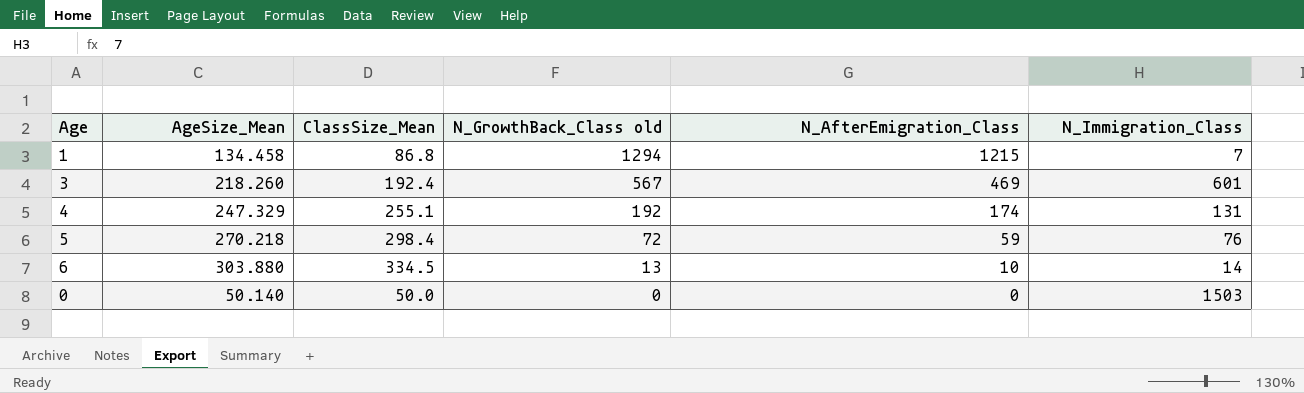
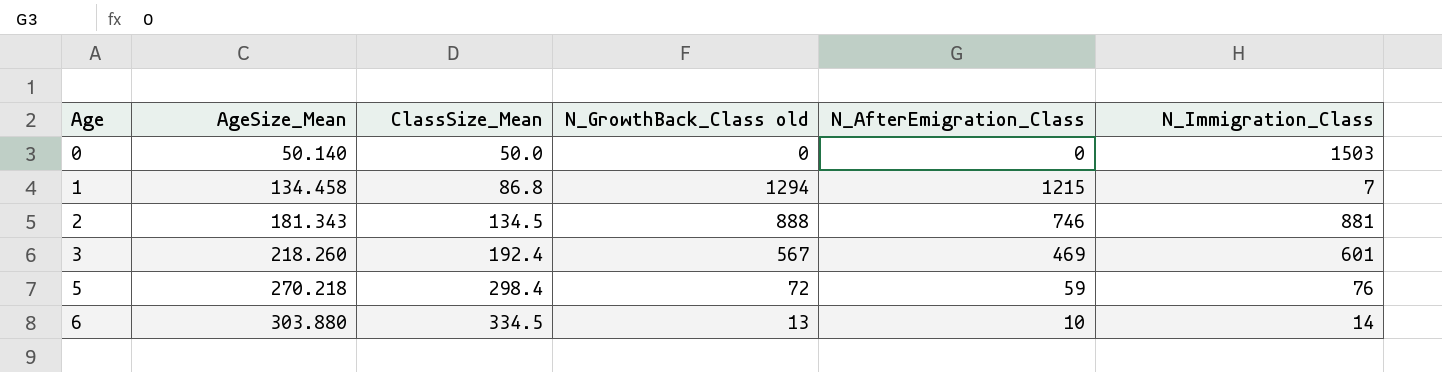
row order: N_GrowthBack_Class old descending -> Age ascending
row 4: 247.329 | 255.1 | 192 | 174 | 131 -> none
row 2: none -> 181.343 | 134.5 | 888 | 746 | 881

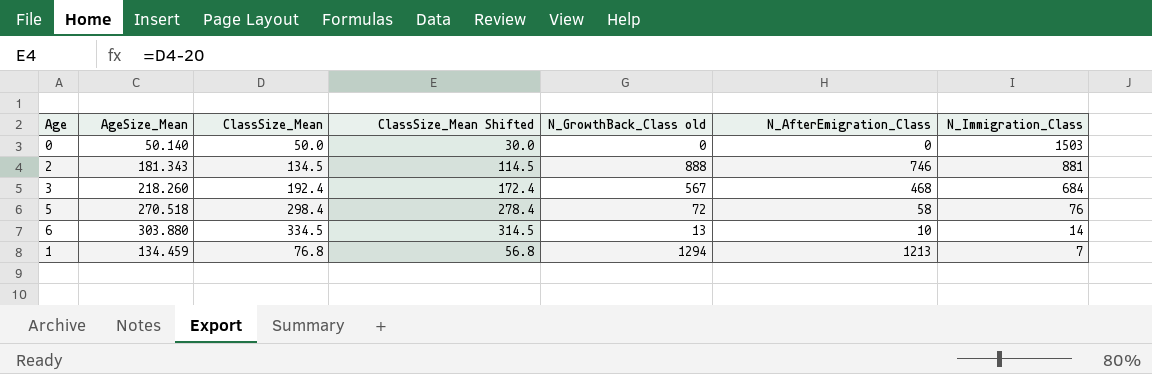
row order: Age ascending -> N_Immigration_Class descending
column ClassSize_Mean Shifted | formula: none -> [ClassSize_Mean] - 20
3 | N_AfterEmigration_Class: 469 -> 468
3 | N_Immigration_Class: 601 -> 684
5 | AgeSize_Mean: 270.218 -> 270.518
5 | N_AfterEmigration_Class: 59 -> 58
1 | AgeSize_Mean: 134.458 -> 134.459
1 | ClassSize_Mean: 86.8 -> 76.8
1 | N_AfterEmigration_Class: 1215 -> 1213

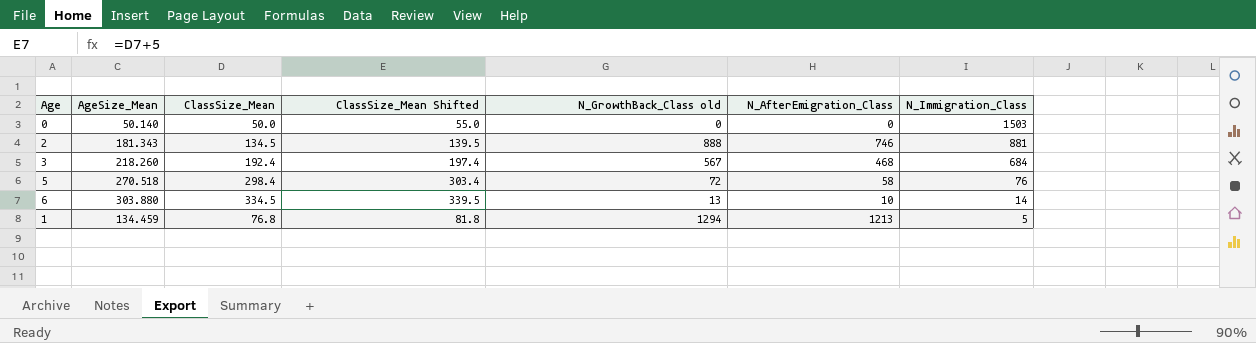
column ClassSize_Mean Shifted | formula: [ClassSize_Mean] - 20 -> [ClassSize_Mean] + 5
1 | N_Immigration_Class: 7 -> 5

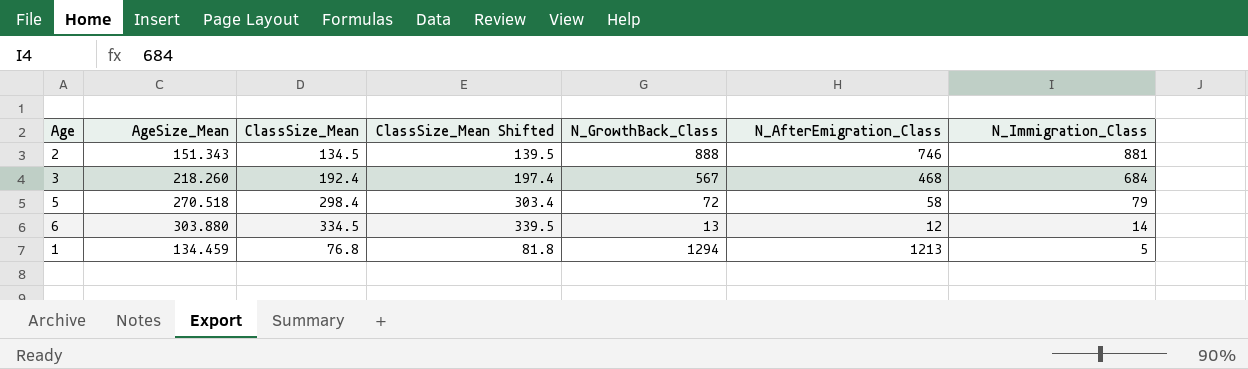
column name: N_GrowthBack_Class old -> N_GrowthBack_Class
row 0: 50.140 | 50.0 | 55.0 | 0 | 0 | 1503 -> none
2 | AgeSize_Mean: 181.343 -> 151.343
5 | N_Immigration_Class: 76 -> 79
6 | N_AfterEmigration_Class: 10 -> 12

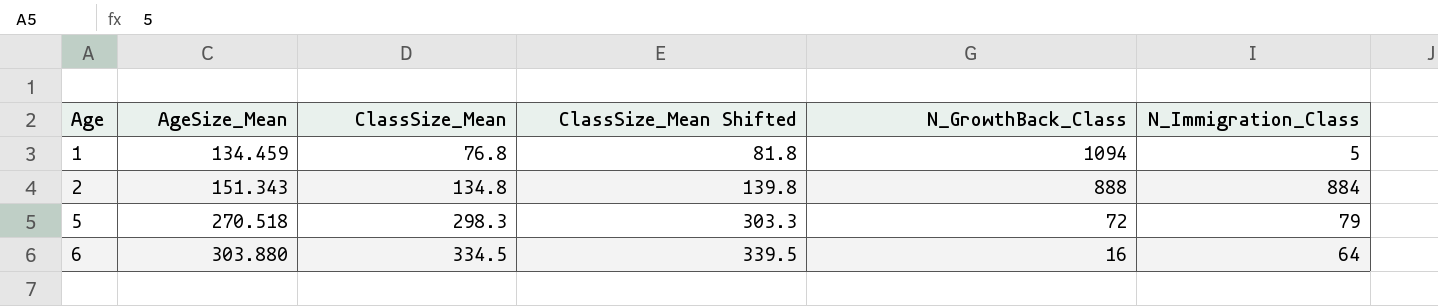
row order: N_Immigration_Class descending -> Age ascending
column N_AfterEmigration_Class | position: 6 -> none
row 3: 218.260 | 192.4 | 197.4 | 567 | 468 | 684 -> none
1 | N_GrowthBack_Class: 1294 -> 1094
2 | ClassSize_Mean: 134.5 -> 134.8
2 | ClassSize_Mean Shifted: 139.5 -> 139.8
2 | N_Immigration_Class: 881 -> 884
5 | ClassSize_Mean: 298.4 -> 298.3
5 | ClassSize_Mean Shifted: 303.4 -> 303.3
6 | N_GrowthBack_Class: 13 -> 16
6 | N_Immigration_Class: 14 -> 64

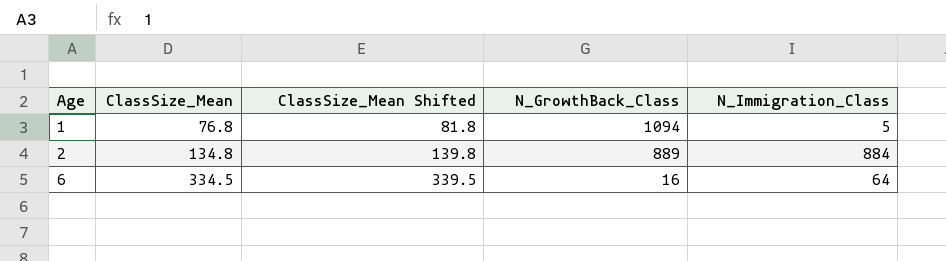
column AgeSize_Mean | position: 2 -> none
row 5: 270.518 | 298.3 | 303.3 | 72 | 79 -> none
2 | N_GrowthBack_Class: 888 -> 889

